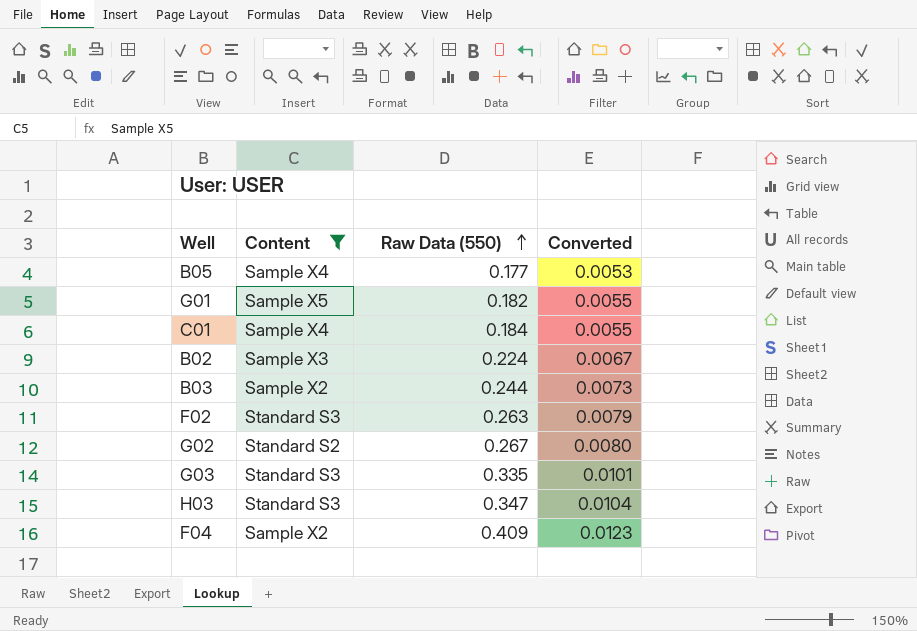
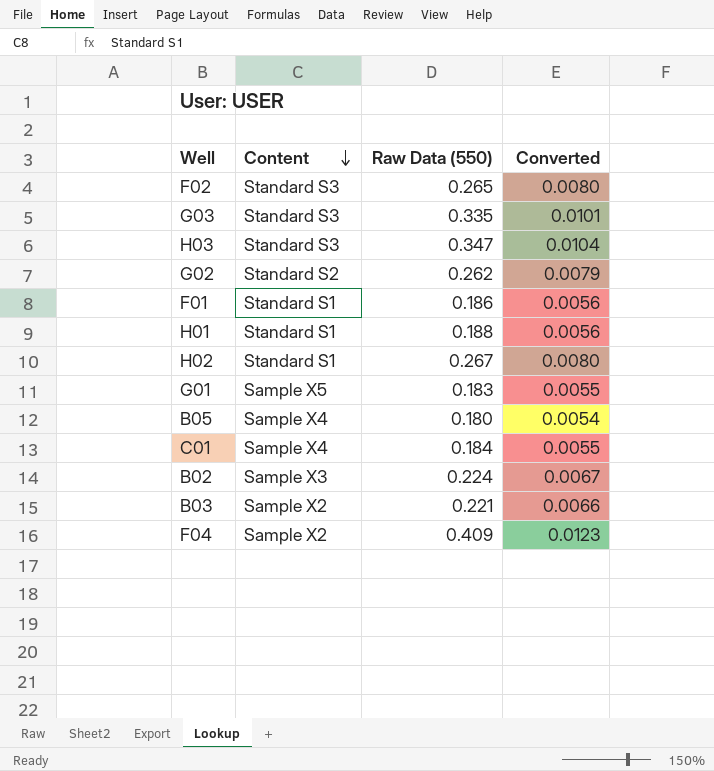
filter: Content != Standard S1 -> none
row order: Raw Data (550) ascending -> Content descending
F02 | Raw Data (550): 0.263 -> 0.265
F02 | Converted: 0.0079 -> 0.0080
G02 | Raw Data (550): 0.267 -> 0.262
G02 | Converted: 0.0080 -> 0.0079
G01 | Raw Data (550): 0.182 -> 0.183
B05 | Raw Data (550): 0.177 -> 0.180
B05 | Converted: 0.0053 -> 0.0054
B03 | Raw Data (550): 0.244 -> 0.221
B03 | Converted: 0.0073 -> 0.0066

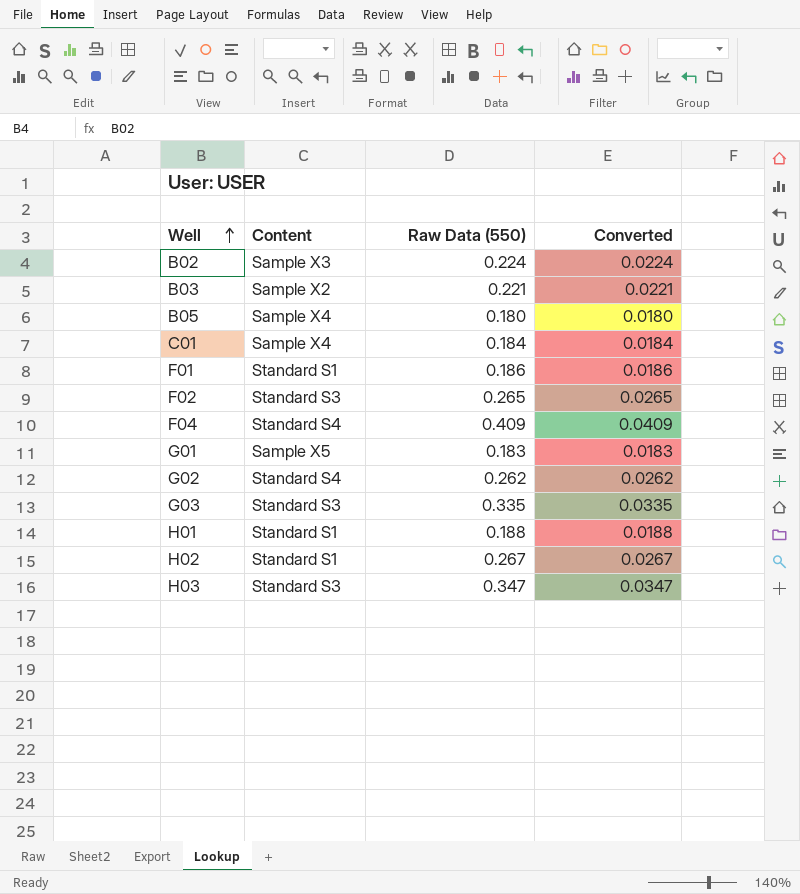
row order: Content descending -> Well ascending
column Converted | formula: [Raw Data (550)] * 0.03 -> [Raw Data (550)] * 0.1
F04 | Content: Sample X2 -> Standard S4
G02 | Content: Standard S2 -> Standard S4

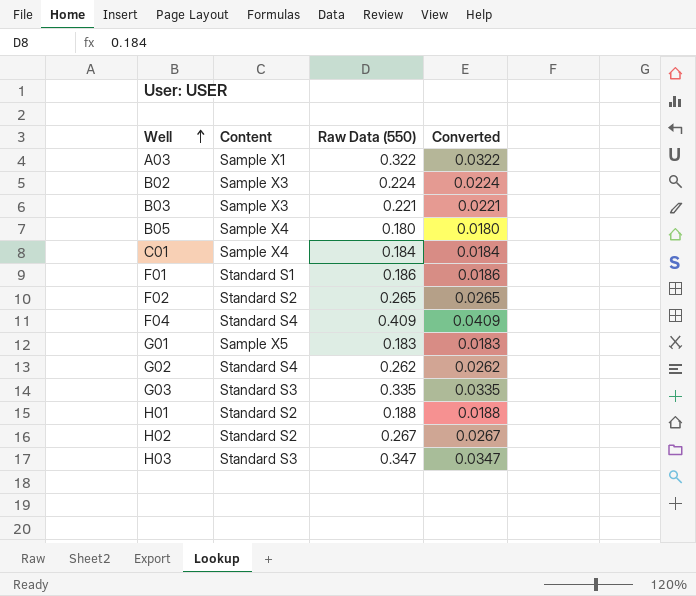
row A03: none -> Sample X1 | 0.322 | 0.0322
B03 | Content: Sample X2 -> Sample X3
F02 | Content: Standard S3 -> Standard S2
H01 | Content: Standard S1 -> Standard S2
H02 | Content: Standard S1 -> Standard S2

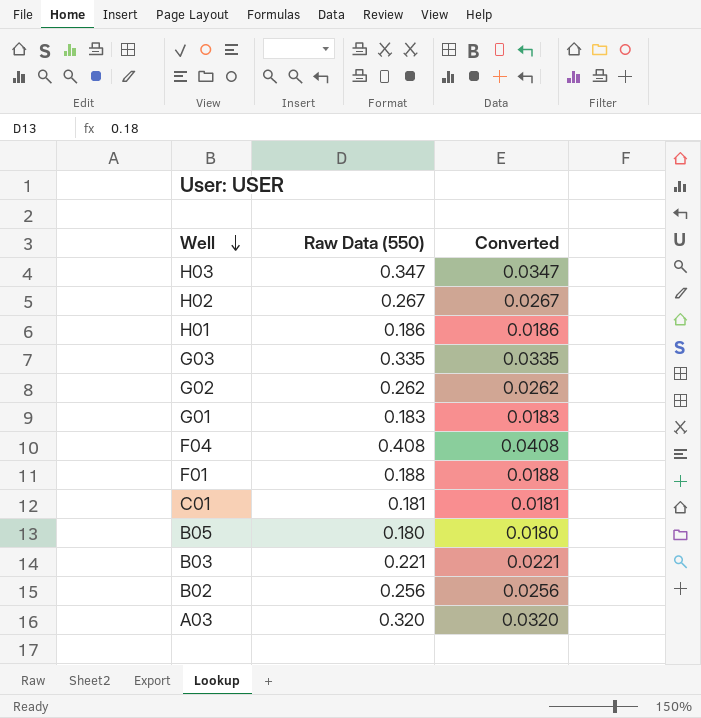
row order: Well ascending -> Well descending
column Content | position: 2 -> none
row F02: Standard S2 | 0.265 | 0.0265 -> none
H01 | Raw Data (550): 0.188 -> 0.186
H01 | Converted: 0.0188 -> 0.0186
F04 | Raw Data (550): 0.409 -> 0.408
F04 | Converted: 0.0409 -> 0.0408
F01 | Raw Data (550): 0.186 -> 0.188
F01 | Converted: 0.0186 -> 0.0188
C01 | Raw Data (550): 0.184 -> 0.181
C01 | Converted: 0.0184 -> 0.0181
B02 | Raw Data (550): 0.224 -> 0.256
B02 | Converted: 0.0224 -> 0.0256
A03 | Raw Data (550): 0.322 -> 0.320
A03 | Converted: 0.0322 -> 0.0320

